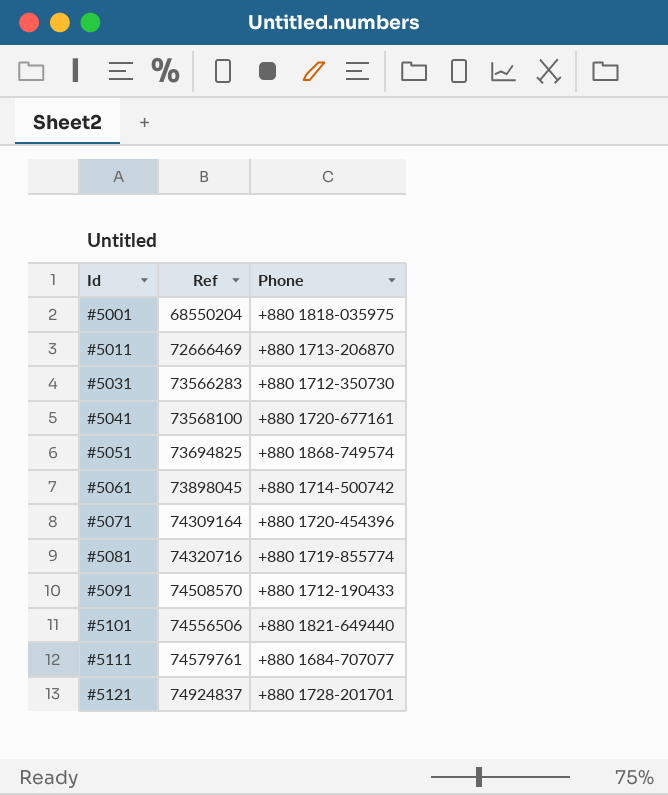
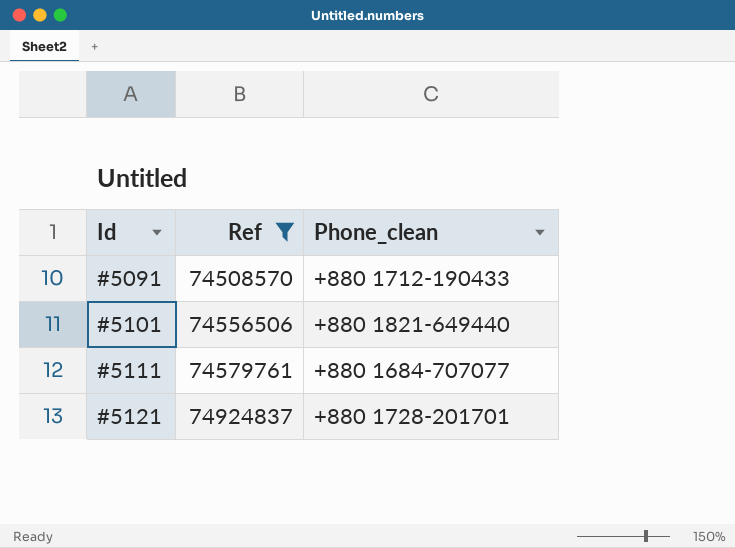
filter: none -> Ref >= 74508570
column name: Phone -> Phone_clean

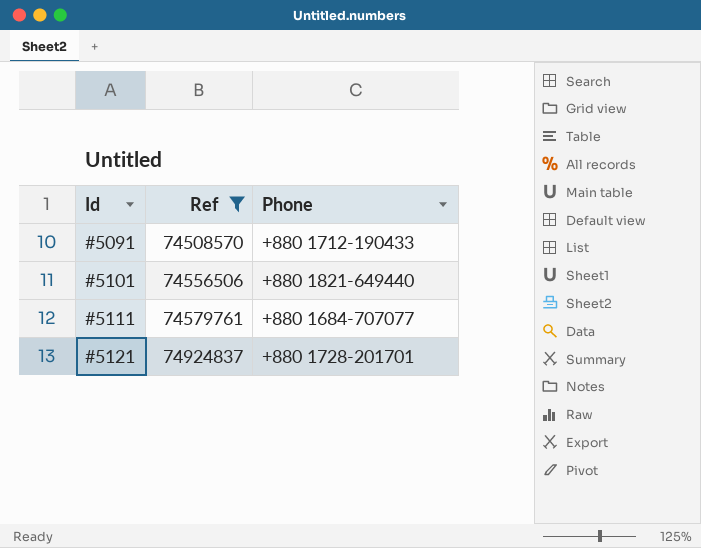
column name: Phone_clean -> Phone

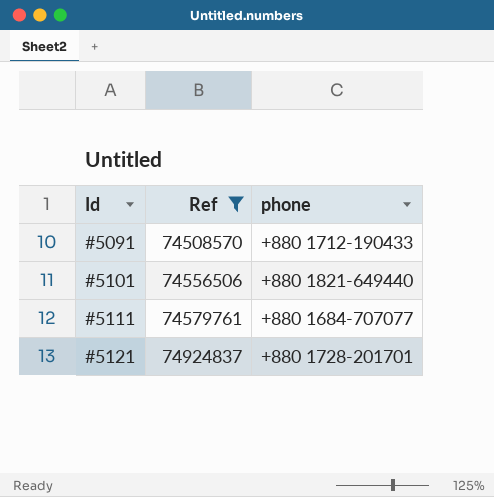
column name: Phone -> phone

